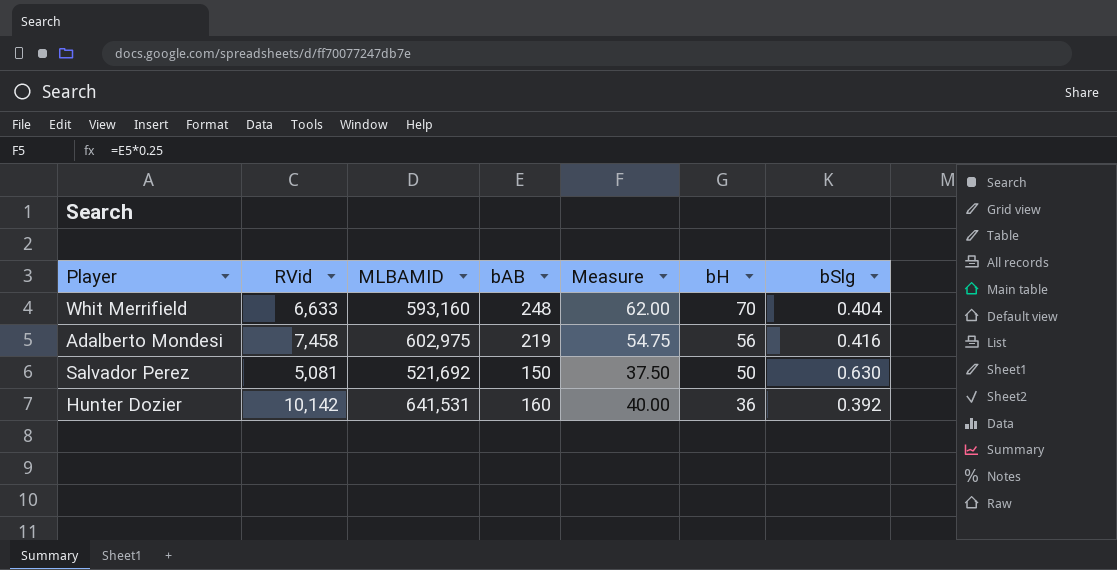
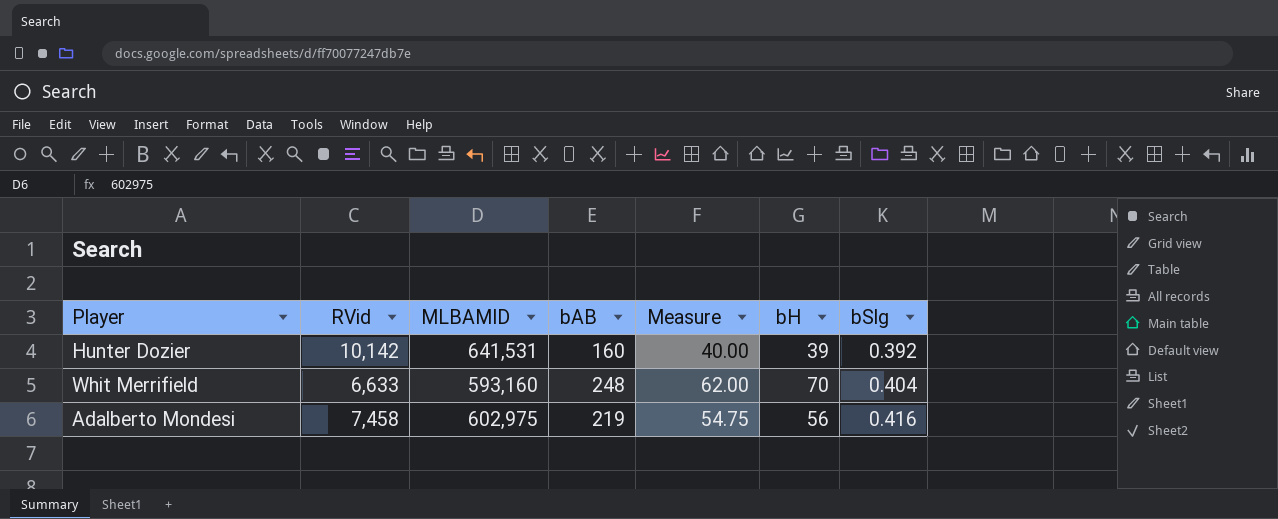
row order: bH descending -> bSlg ascending
row Salvador Perez: 5,081 | 521,692 | 150 | 37.50 | 50 | 0.630 -> none
Hunter Dozier | bH: 36 -> 39

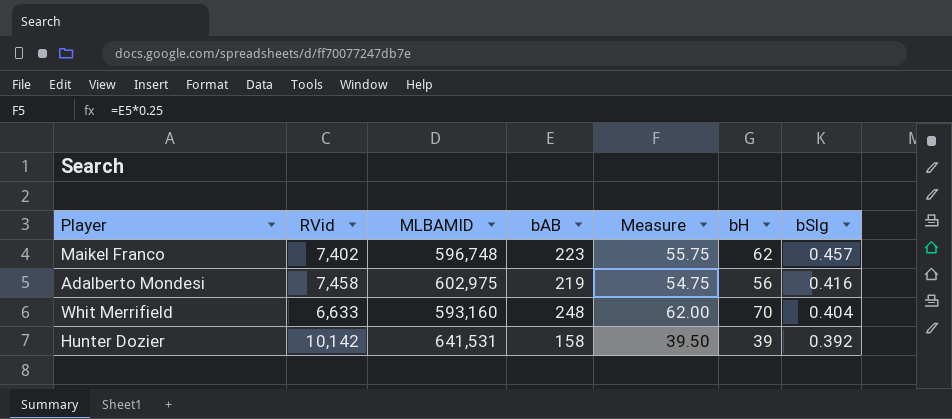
row order: bSlg ascending -> bSlg descending
row Maikel Franco: none -> 7,402 | 596,748 | 223 | 55.75 | 62 | 0.457
Hunter Dozier | bAB: 160 -> 158
Hunter Dozier | Measure: 40.00 -> 39.50

